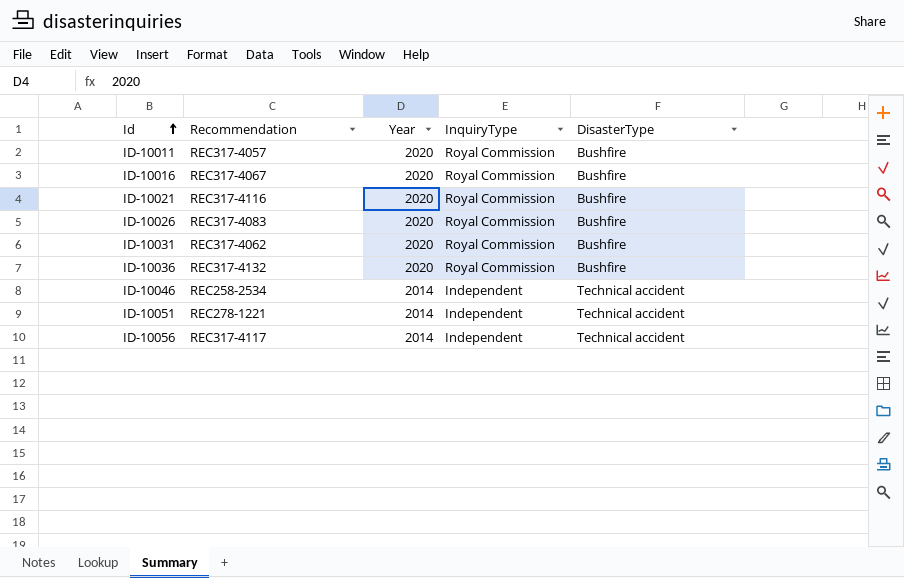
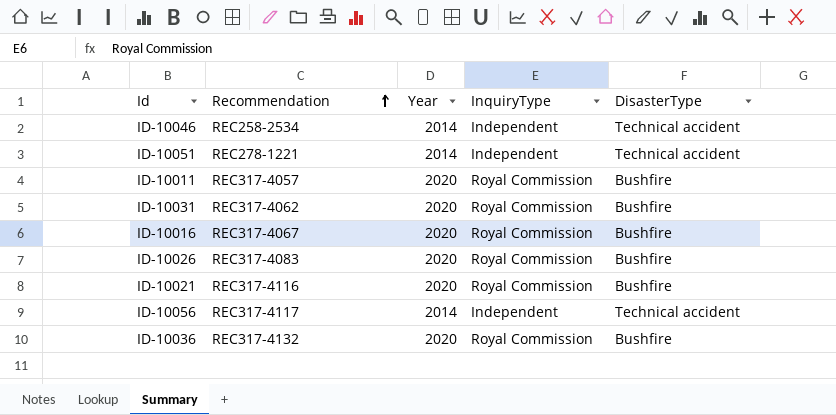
row order: Id ascending -> Recommendation ascending

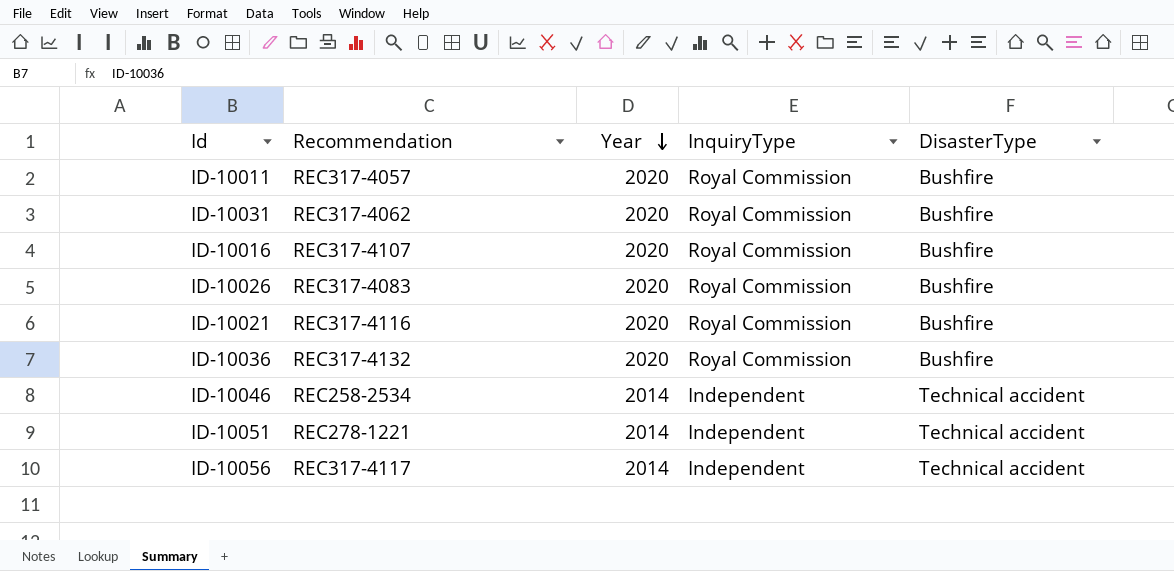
row order: Recommendation ascending -> Year descending
ID-10016 | Recommendation: REC317-4067 -> REC317-4107

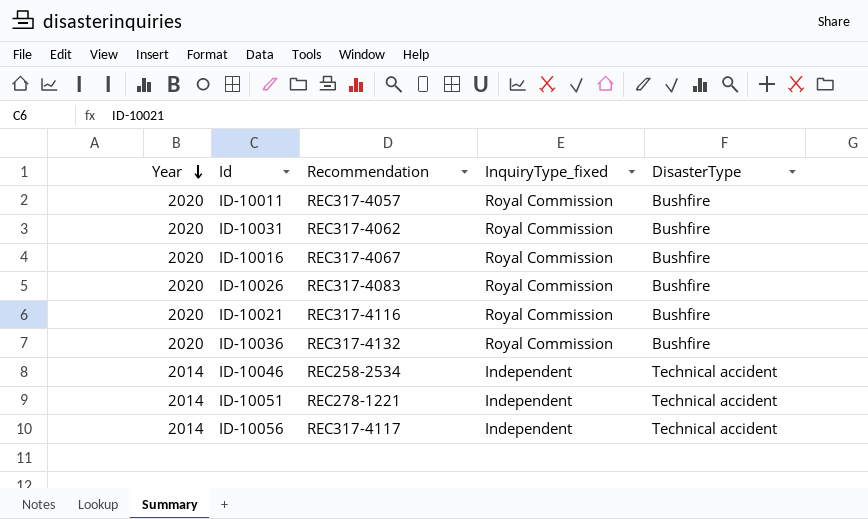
column Year | position: 3 -> 1
column name: InquiryType -> InquiryType_fixed
ID-10016 | Recommendation: REC317-4107 -> REC317-4067

